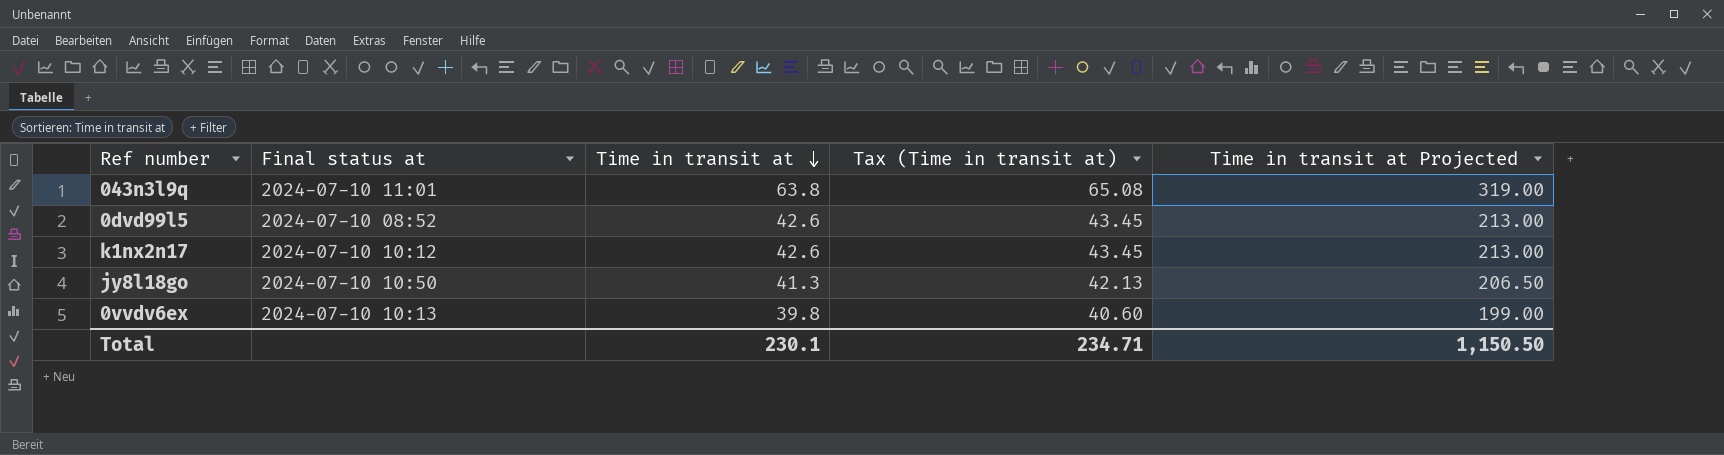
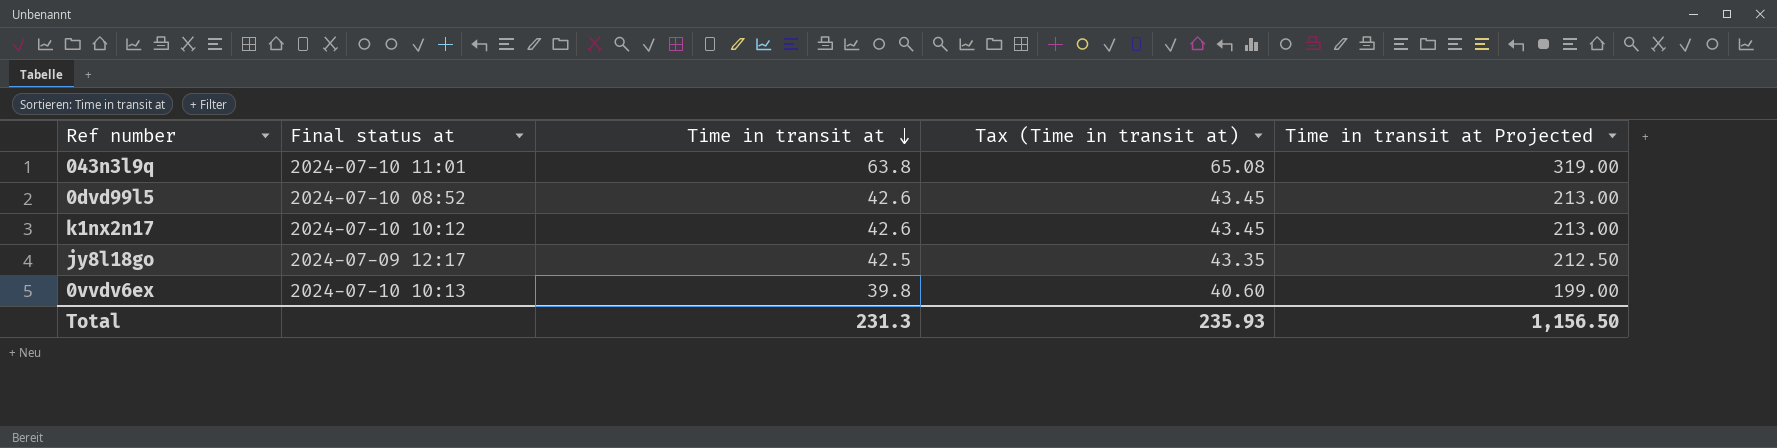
jy8l18go | Final status at: 2024-07-10 10:50 -> 2024-07-09 12:17
jy8l18go | Time in transit at: 41.3 -> 42.5
jy8l18go | Tax (Time in transit at): 42.13 -> 43.35
jy8l18go | Time in transit at Projected: 206.50 -> 212.50
Total | Time in transit at: 230.1 -> 231.3
Total | Tax (Time in transit at): 234.71 -> 235.93
Total | Time in transit at Projected: 1,150.50 -> 1,156.50

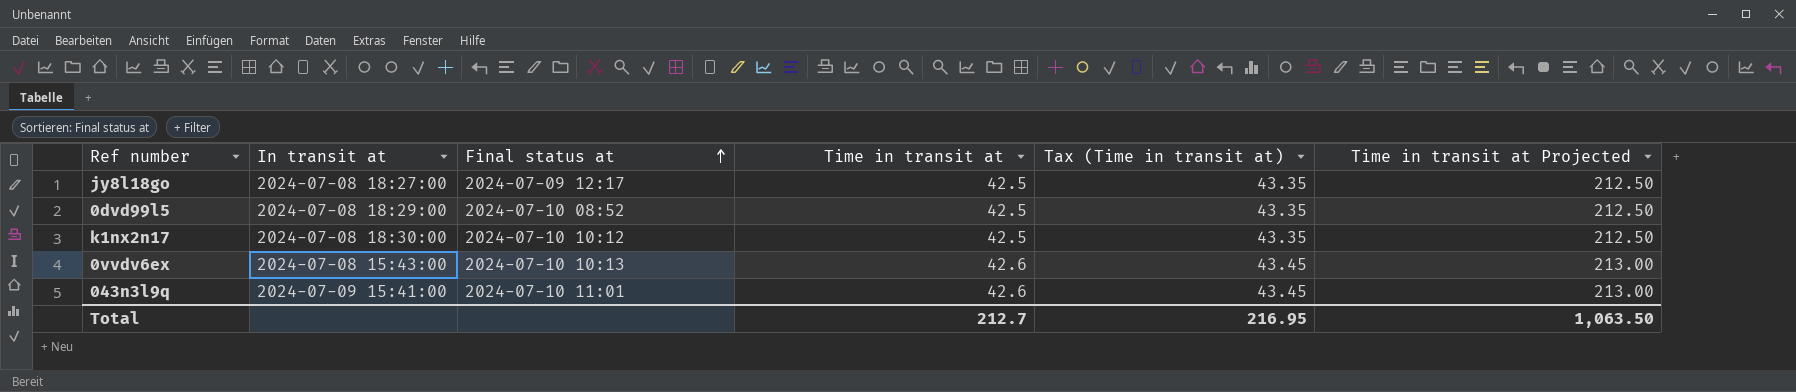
row order: Time in transit at descending -> Final status at ascending
column In transit at | position: none -> 2
0dvd99l5 | Time in transit at: 42.6 -> 42.5
0dvd99l5 | Tax (Time in transit at): 43.45 -> 43.35
0dvd99l5 | Time in transit at Projected: 213.00 -> 212.50
k1nx2n17 | Time in transit at: 42.6 -> 42.5
k1nx2n17 | Tax (Time in transit at): 43.45 -> 43.35
k1nx2n17 | Time in transit at Projected: 213.00 -> 212.50
0vvdv6ex | Time in transit at: 39.8 -> 42.6
0vvdv6ex | Tax (Time in transit at): 40.60 -> 43.45
0vvdv6ex | Time in transit at Projected: 199.00 -> 213.00
043n3l9q | Time in transit at: 63.8 -> 42.6
043n3l9q | Tax (Time in transit at): 65.08 -> 43.45
043n3l9q | Time in transit at Projected: 319.00 -> 213.00
Total | Time in transit at: 231.3 -> 212.7
Total | Tax (Time in transit at): 235.93 -> 216.95
Total | Time in transit at Projected: 1,156.50 -> 1,063.50

